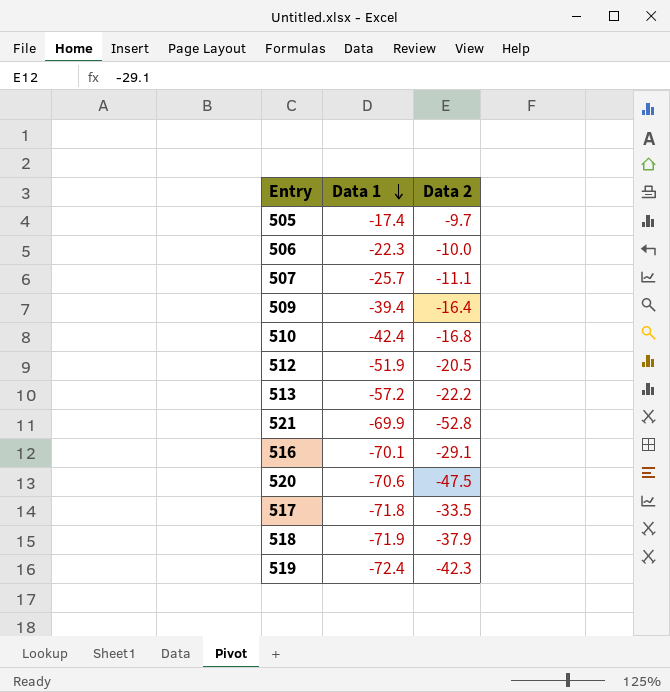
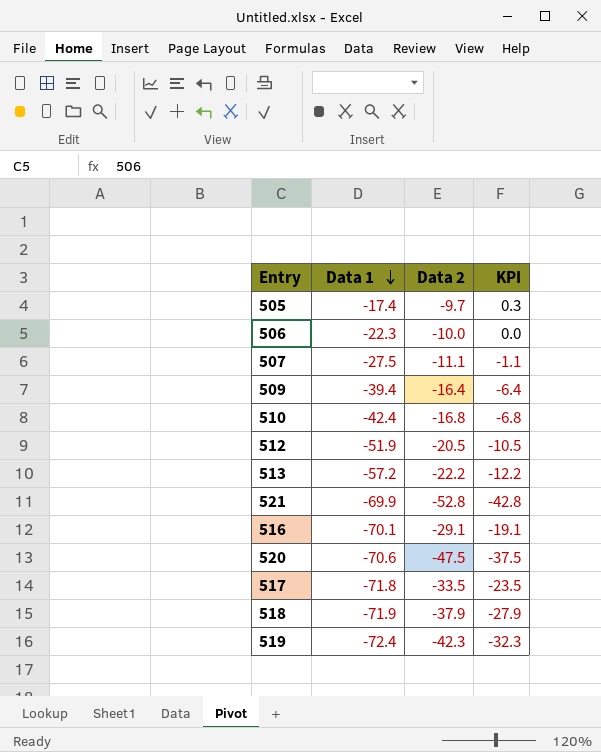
column KPI | formula: none -> [Data 2] + 10
507 | Data 1: -25.7 -> -27.5

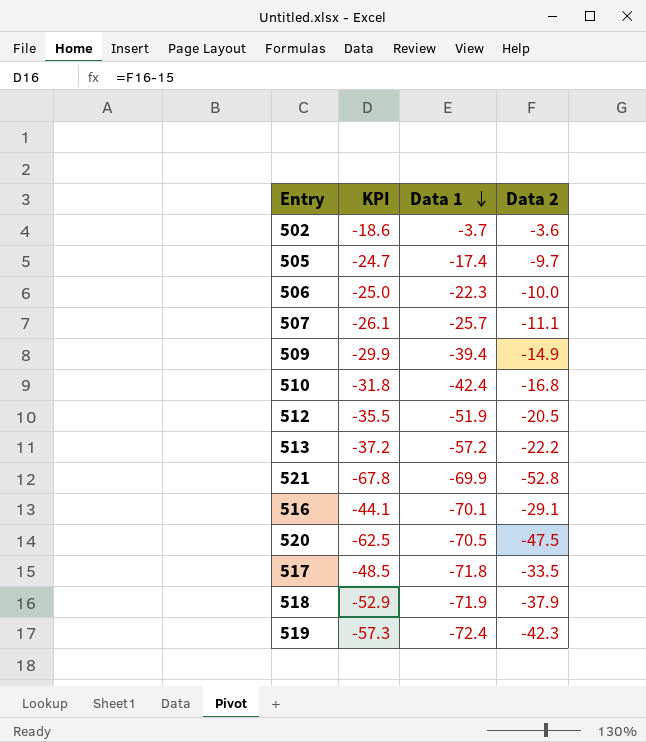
column KPI | formula: [Data 2] + 10 -> [Data 2] - 15
column KPI | position: 4 -> 2
row 502: none -> -18.6 | -3.7 | -3.6
507 | Data 1: -27.5 -> -25.7
509 | Data 2: -16.4 -> -14.9
520 | Data 1: -70.6 -> -70.5

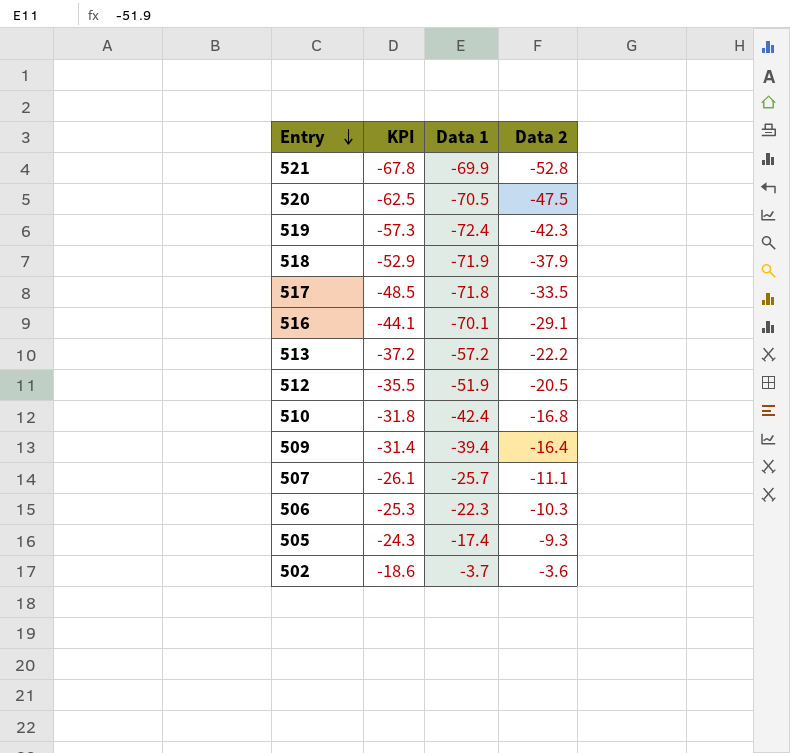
row order: Data 1 descending -> Entry descending
509 | KPI: -29.9 -> -31.4
509 | Data 2: -14.9 -> -16.4
506 | KPI: -25.0 -> -25.3
506 | Data 2: -10.0 -> -10.3
505 | KPI: -24.7 -> -24.3
505 | Data 2: -9.7 -> -9.3

